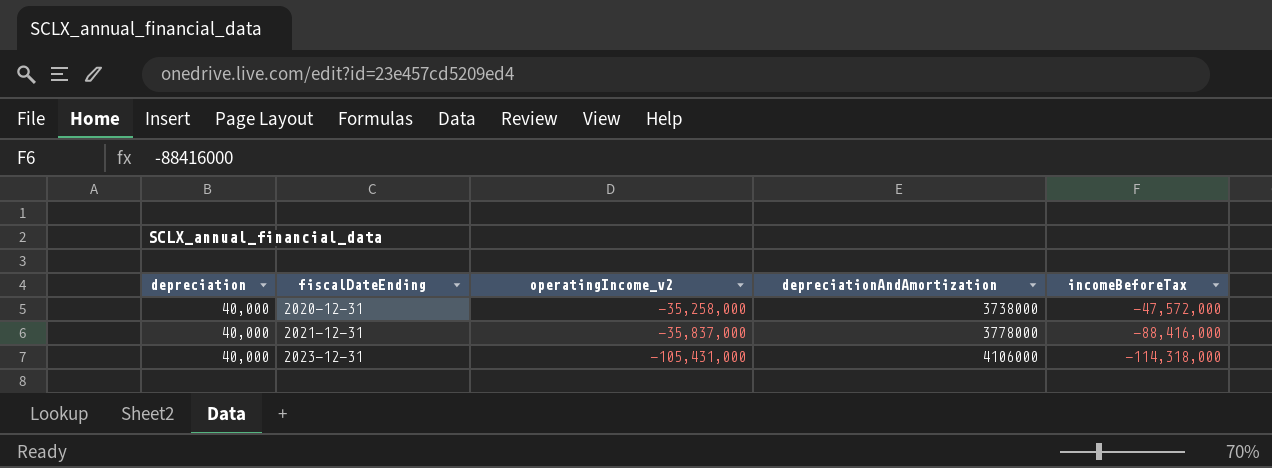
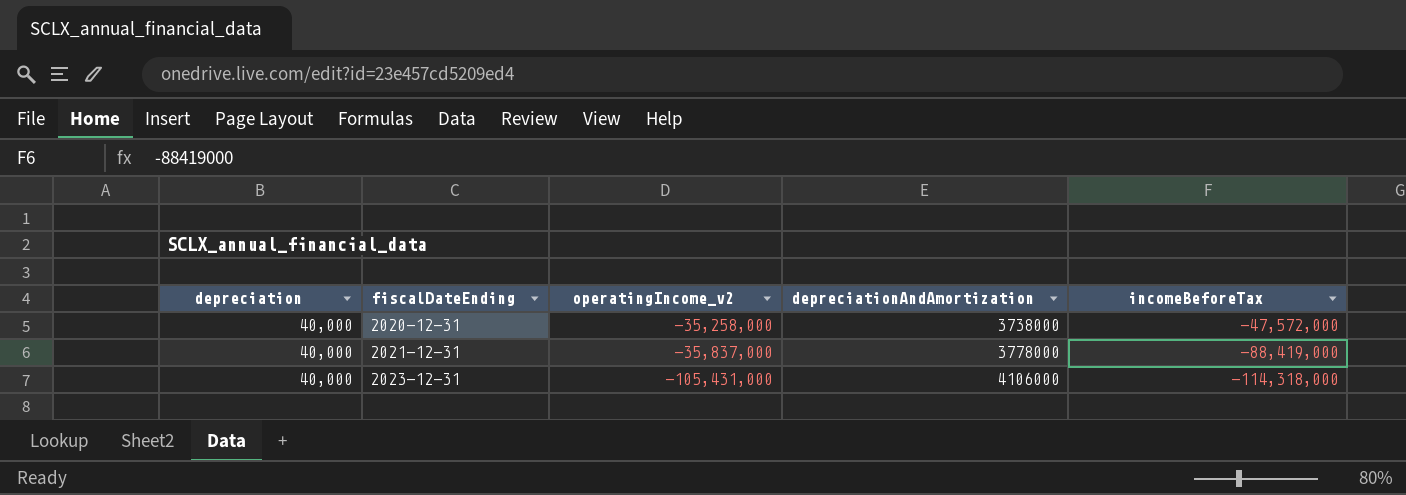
2021-12-31 | incomeBeforeTax: -88,416,000 -> -88,419,000

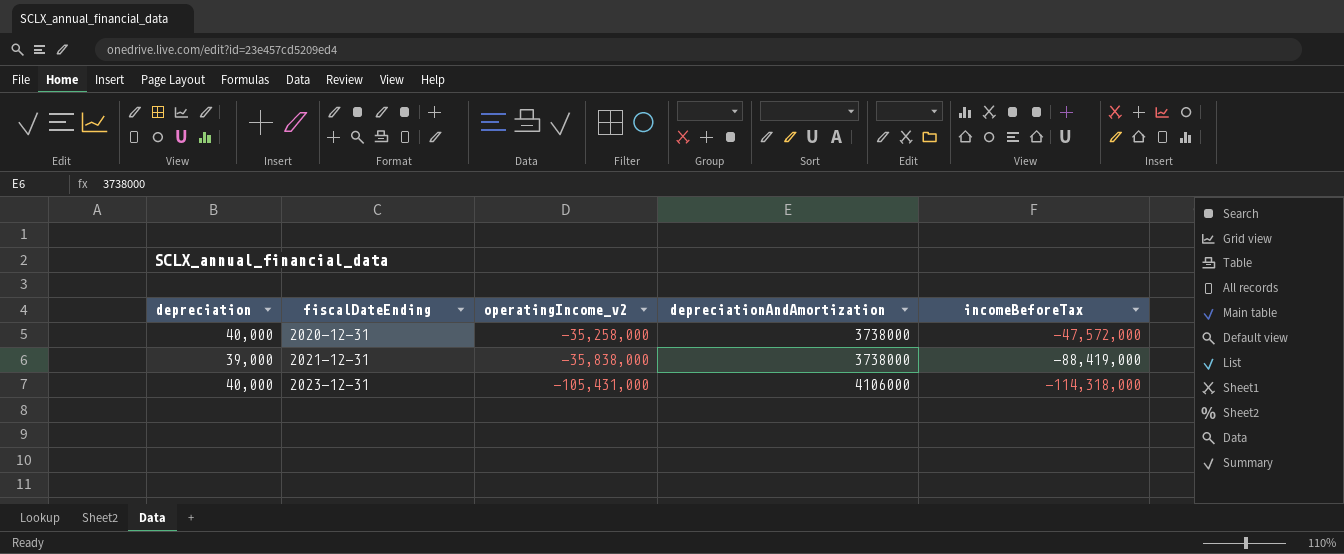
2021-12-31 | depreciation: 40,000 -> 39,000
2021-12-31 | operatingIncome_v2: -35,837,000 -> -35,838,000
2021-12-31 | depreciationAndAmortization: 3778000 -> 3738000

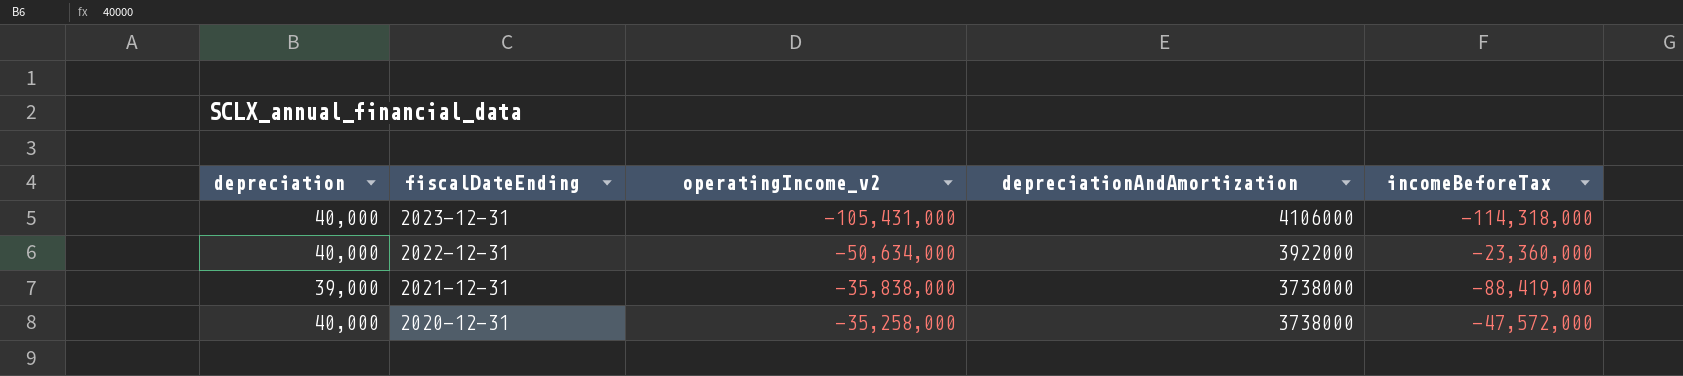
row order: fiscalDateEnding ascending -> fiscalDateEnding descending
row 2022-12-31: none -> 40,000 | -50,634,000 | 3922000 | -23,360,000

